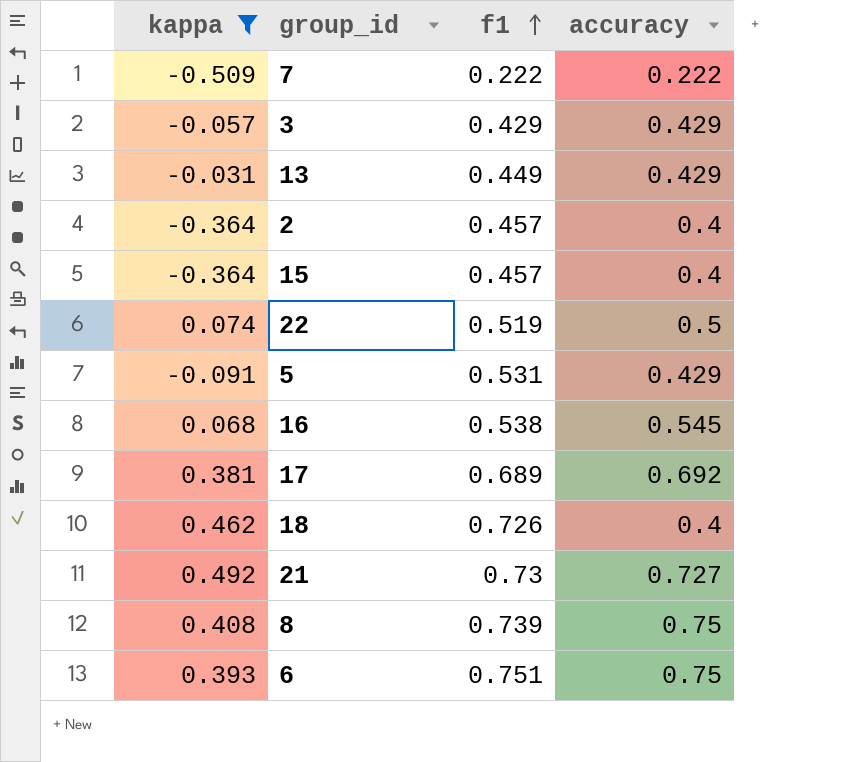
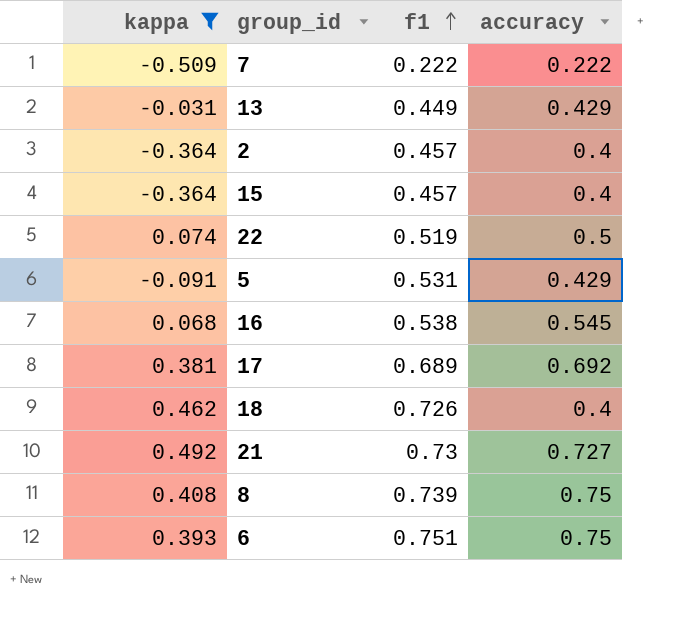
row 3: -0.057 | 0.429 | 0.429 -> none

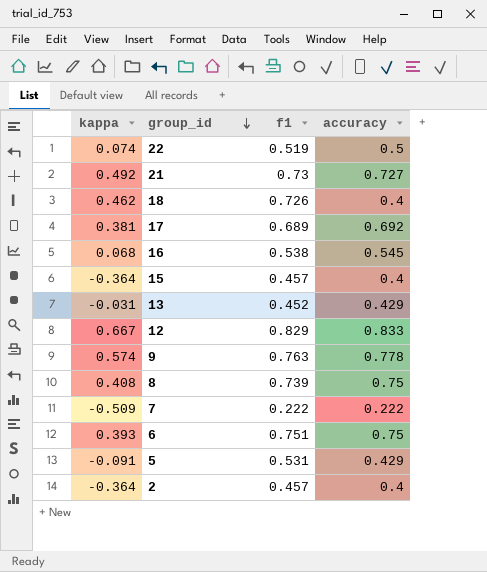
filter: kappa <= 0.492 -> none
row order: f1 ascending -> group_id descending
13 | f1: 0.449 -> 0.452

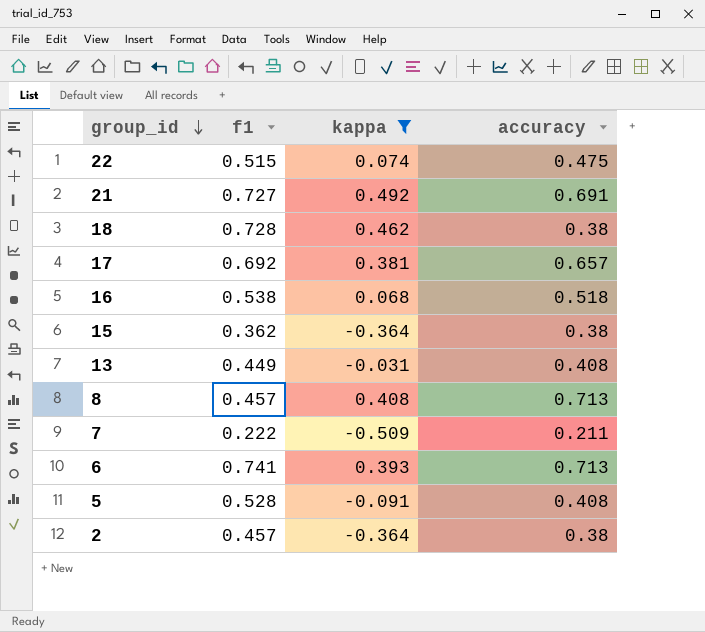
filter: none -> kappa <= 0.492
column kappa | position: 1 -> 3
22 | f1: 0.519 -> 0.515
22 | accuracy: 0.5 -> 0.475
21 | f1: 0.73 -> 0.727
21 | accuracy: 0.727 -> 0.691
18 | f1: 0.726 -> 0.728
18 | accuracy: 0.4 -> 0.38
17 | f1: 0.689 -> 0.692
17 | accuracy: 0.692 -> 0.657
16 | accuracy: 0.545 -> 0.518
15 | f1: 0.457 -> 0.362
15 | accuracy: 0.4 -> 0.38
13 | f1: 0.452 -> 0.449
13 | accuracy: 0.429 -> 0.408
8 | f1: 0.739 -> 0.457
8 | accuracy: 0.75 -> 0.713
7 | accuracy: 0.222 -> 0.211
6 | f1: 0.751 -> 0.741
6 | accuracy: 0.75 -> 0.713
5 | f1: 0.531 -> 0.528
5 | accuracy: 0.429 -> 0.408
2 | accuracy: 0.4 -> 0.38

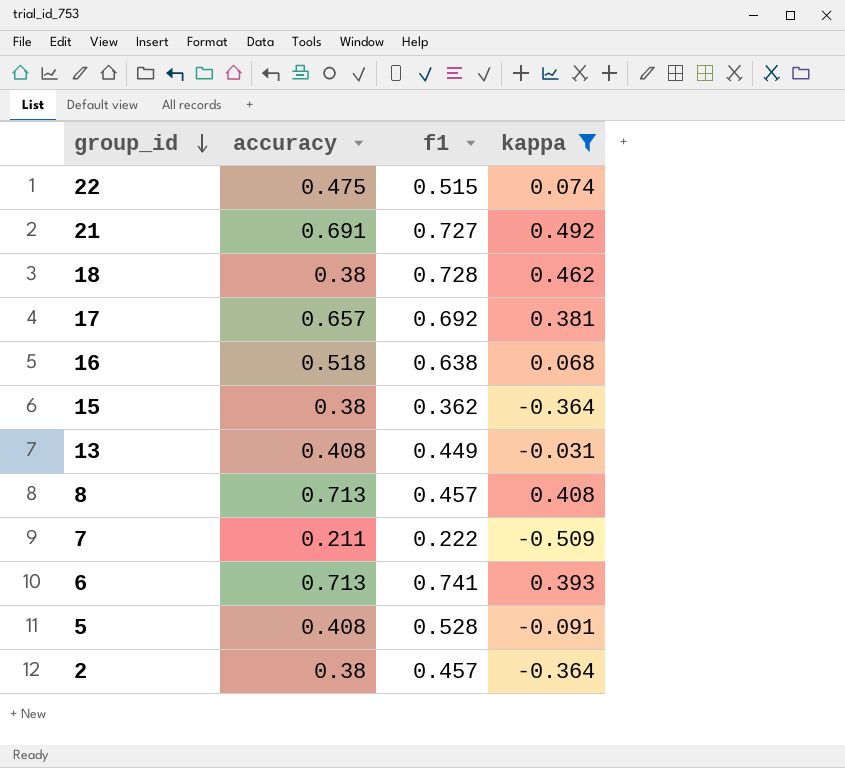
column accuracy | position: 4 -> 2
16 | f1: 0.538 -> 0.638

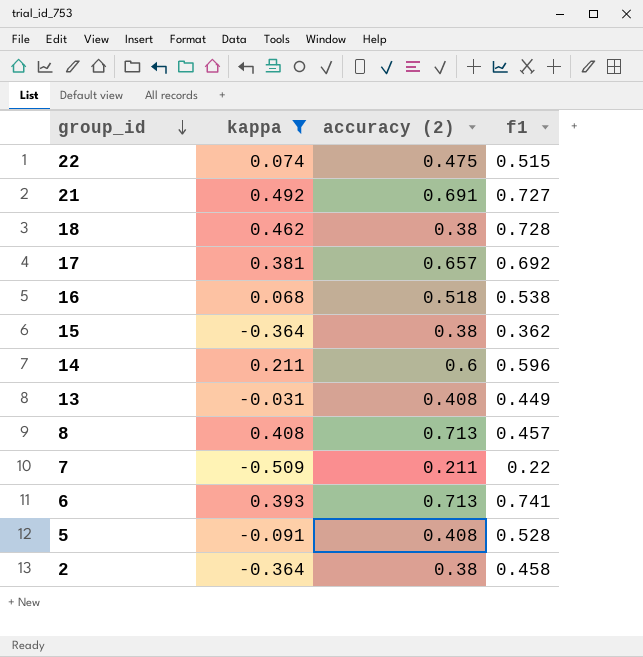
column kappa | position: 4 -> 2
column name: accuracy -> accuracy (2)
16 | f1: 0.638 -> 0.538
row 14: none -> 0.211 | 0.6 | 0.596
7 | f1: 0.222 -> 0.22
2 | f1: 0.457 -> 0.458

